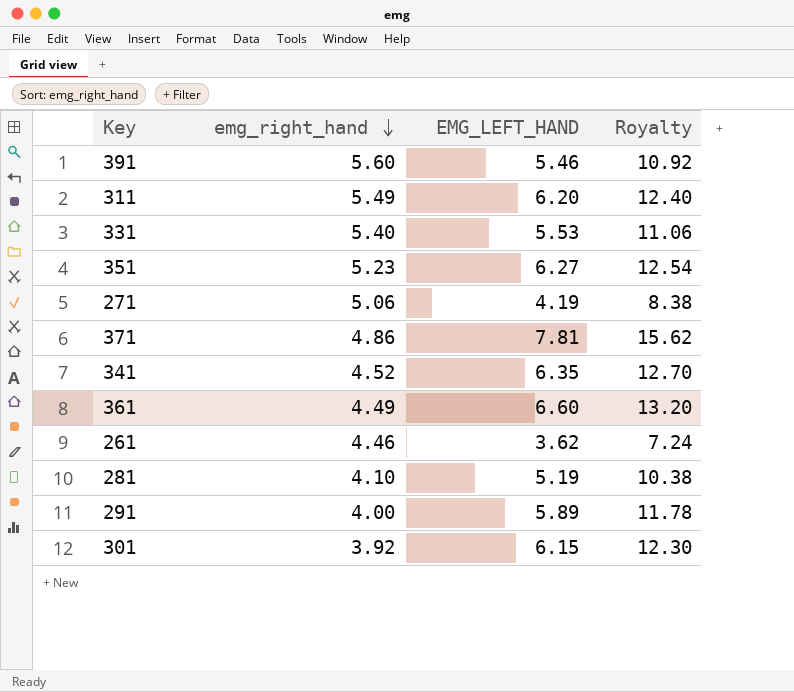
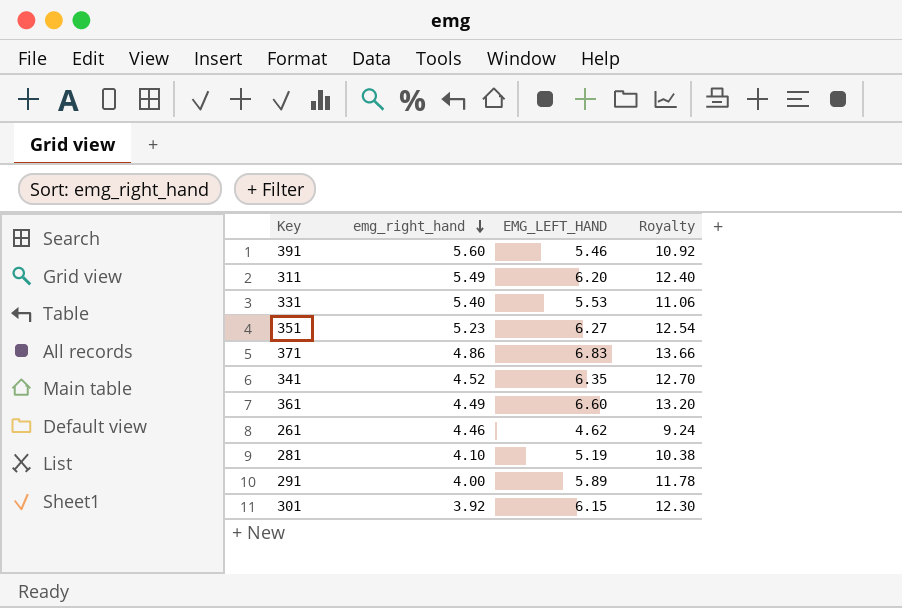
row 271: 5.06 | 4.19 | 8.38 -> none
371 | EMG_LEFT_HAND: 7.81 -> 6.83
371 | Royalty: 15.62 -> 13.66
261 | EMG_LEFT_HAND: 3.62 -> 4.62
261 | Royalty: 7.24 -> 9.24

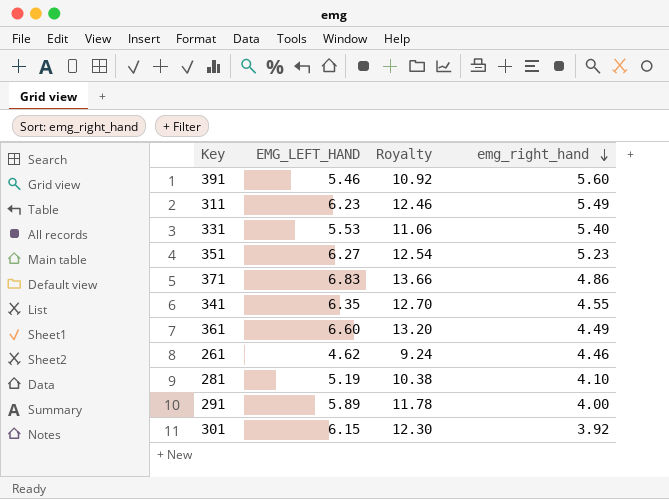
column emg_right_hand | position: 2 -> 4
311 | EMG_LEFT_HAND: 6.20 -> 6.23
311 | Royalty: 12.40 -> 12.46
341 | emg_right_hand: 4.52 -> 4.55

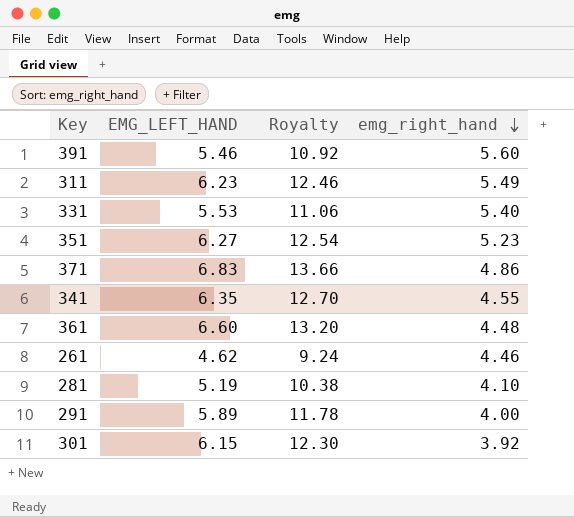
361 | emg_right_hand: 4.49 -> 4.48

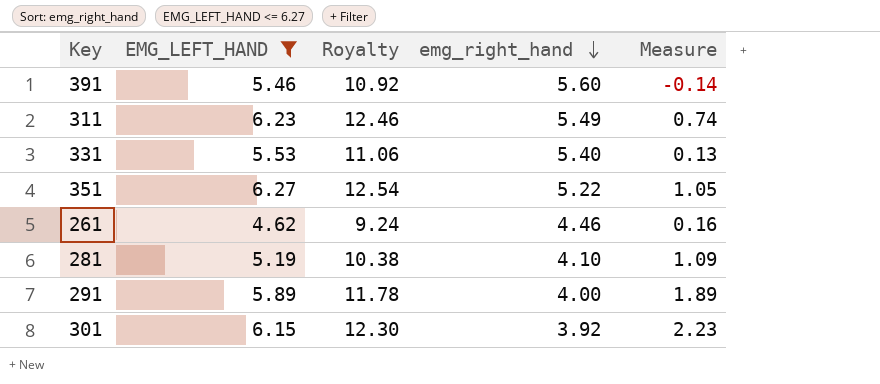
filter: none -> EMG_LEFT_HAND <= 6.27
column Measure | formula: none -> [EMG_LEFT_HAND] - [emg_right_hand]
351 | emg_right_hand: 5.23 -> 5.22

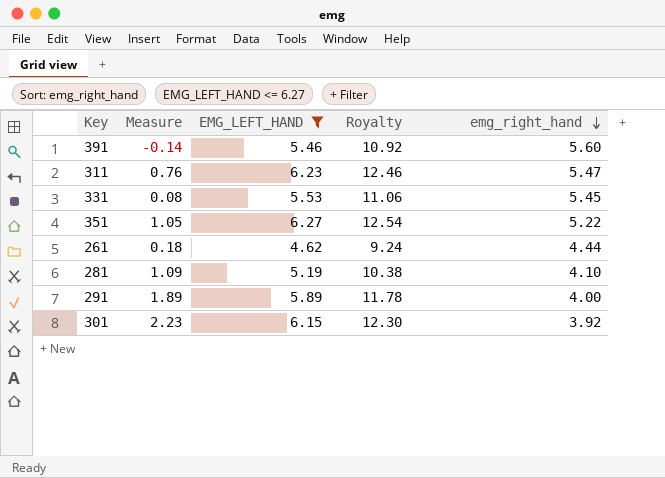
column Measure | position: 5 -> 2
311 | Measure: 0.74 -> 0.76
311 | emg_right_hand: 5.49 -> 5.47
331 | Measure: 0.13 -> 0.08
331 | emg_right_hand: 5.40 -> 5.45
261 | Measure: 0.16 -> 0.18
261 | emg_right_hand: 4.46 -> 4.44

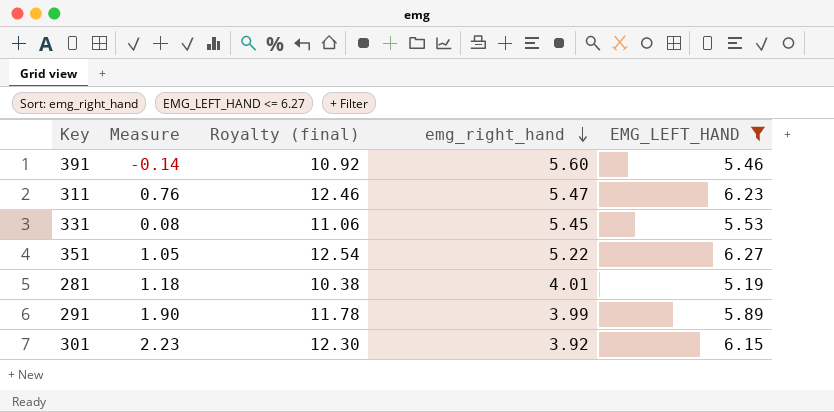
column name: Royalty -> Royalty (final)
column EMG_LEFT_HAND | position: 3 -> 5
row 261: 0.18 | 4.62 | 9.24 | 4.44 -> none
281 | Measure: 1.09 -> 1.18
281 | emg_right_hand: 4.10 -> 4.01
291 | Measure: 1.89 -> 1.90
291 | emg_right_hand: 4.00 -> 3.99

